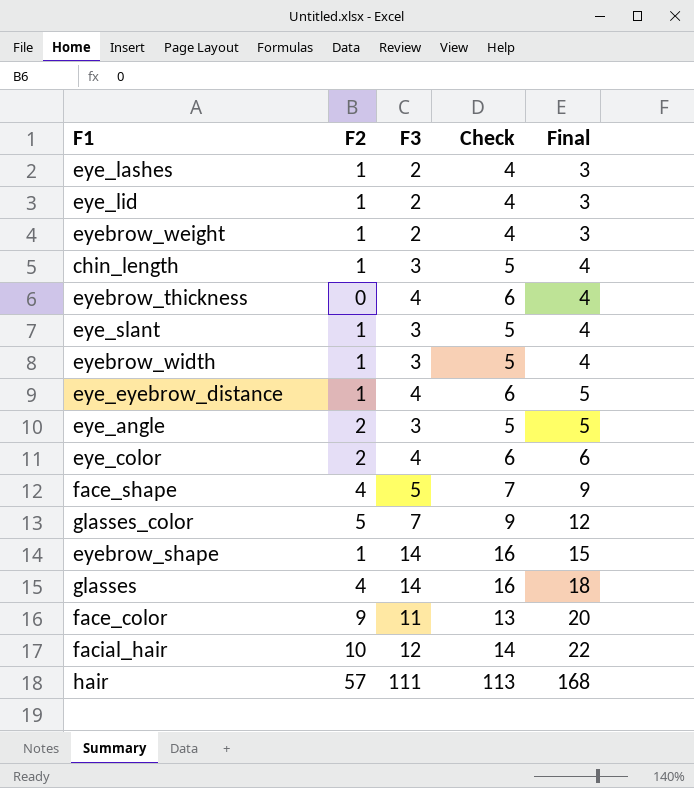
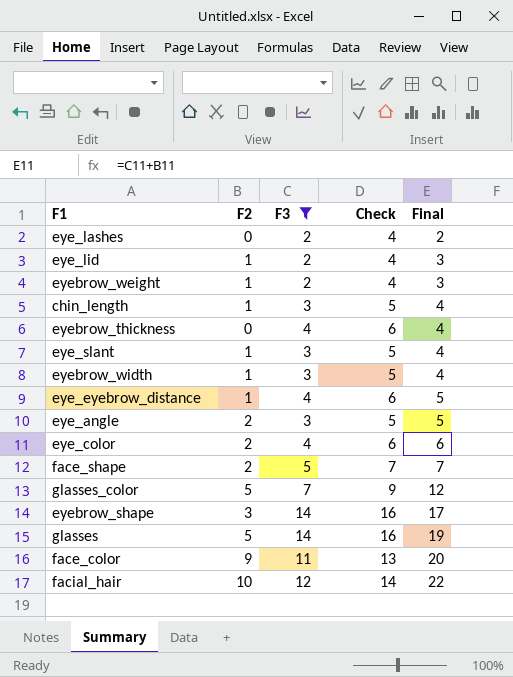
filter: none -> F3 != 111
eye_lashes | F2: 1 -> 0
eye_lashes | Final: 3 -> 2
face_shape | F2: 4 -> 2
face_shape | Final: 9 -> 7
eyebrow_shape | F2: 1 -> 3
eyebrow_shape | Final: 15 -> 17
glasses | F2: 4 -> 5
glasses | Final: 18 -> 19

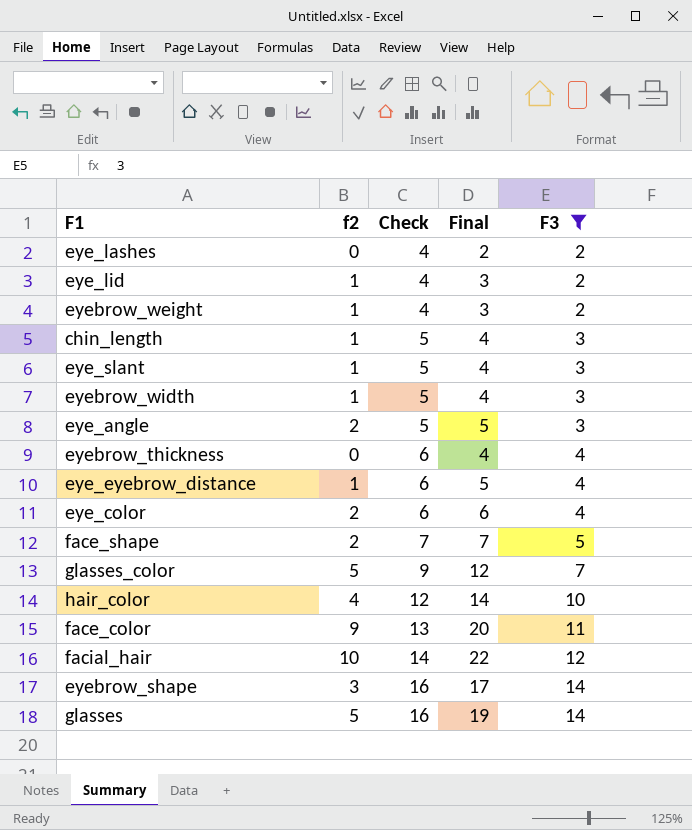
row order: Final ascending -> Check ascending
column name: F2 -> f2
column F3 | position: 3 -> 5
row hair_color: none -> 4 | 12 | 14 | 10

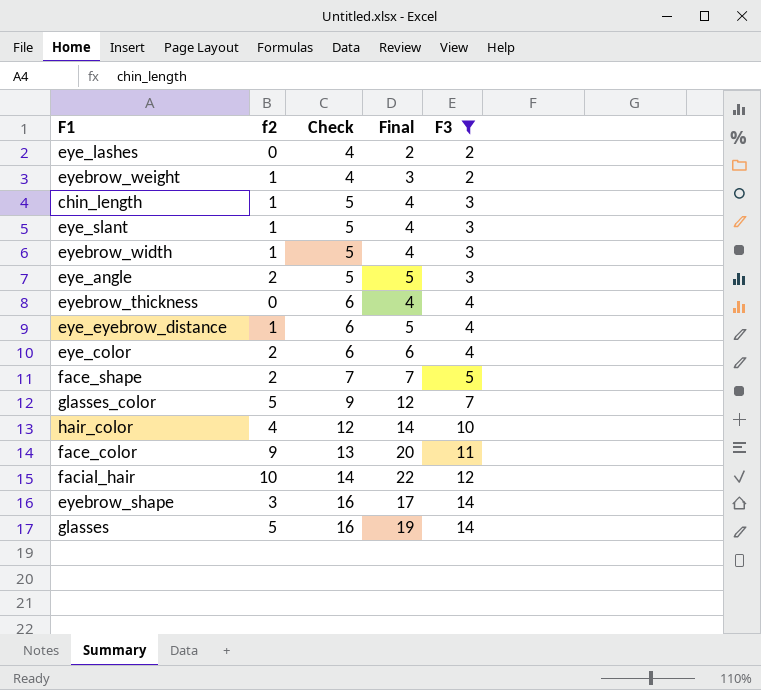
row eye_lid: 1 | 4 | 3 | 2 -> none

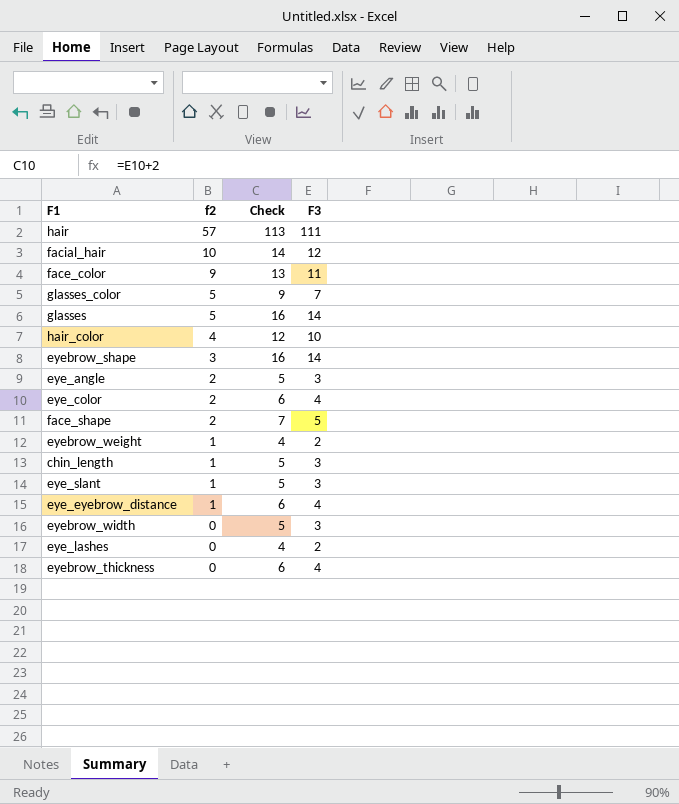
filter: F3 != 111 -> none
row order: Check ascending -> f2 descending
column Final | formula: [f2] + [F3] -> none
eyebrow_width | f2: 1 -> 0

